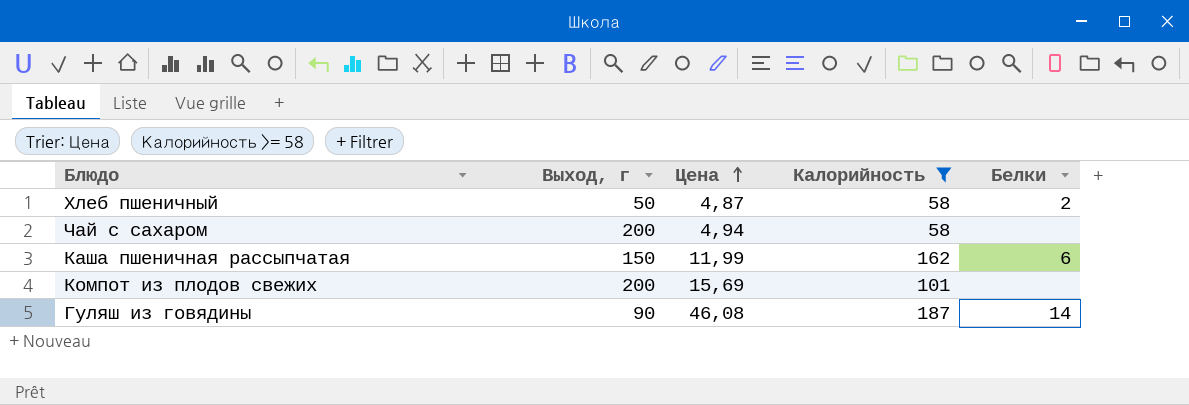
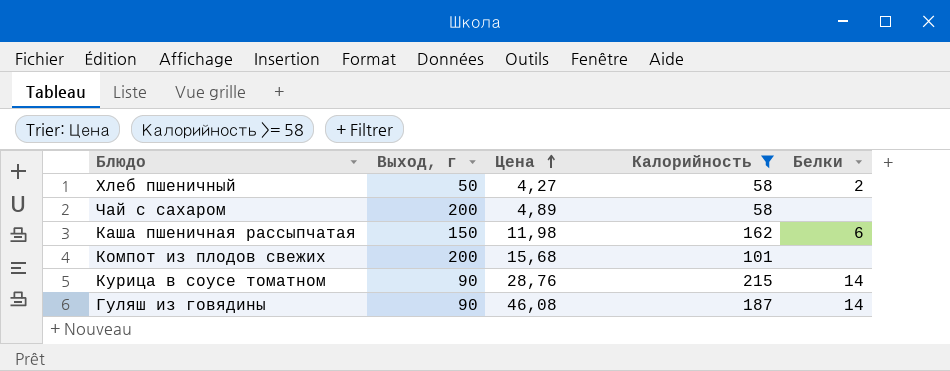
Хлеб пшеничный | Цена: 4,87 -> 4,27
Чай с сахаром | Цена: 4,94 -> 4,89
Каша пшеничная рассыпчатая | Цена: 11,99 -> 11,98
Компот из плодов свежих | Цена: 15,69 -> 15,68
row Курица в соусе томатном: none -> 90 | 28,76 | 215 | 14

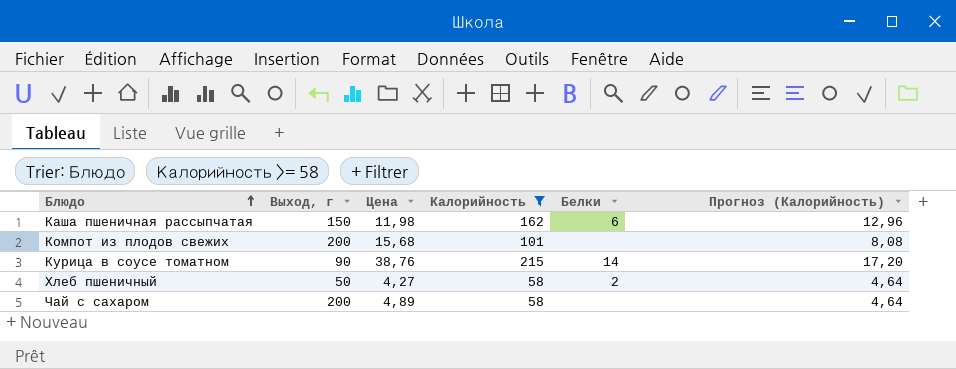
row order: Цена ascending -> Блюдо ascending
column Прогноз (Калорийность) | formula: none -> [Калорийность] * 0,08
row Гуляш из говядины: 90 | 46,08 | 187 | 14 -> none
Курица в соусе томатном | Цена: 28,76 -> 38,76

